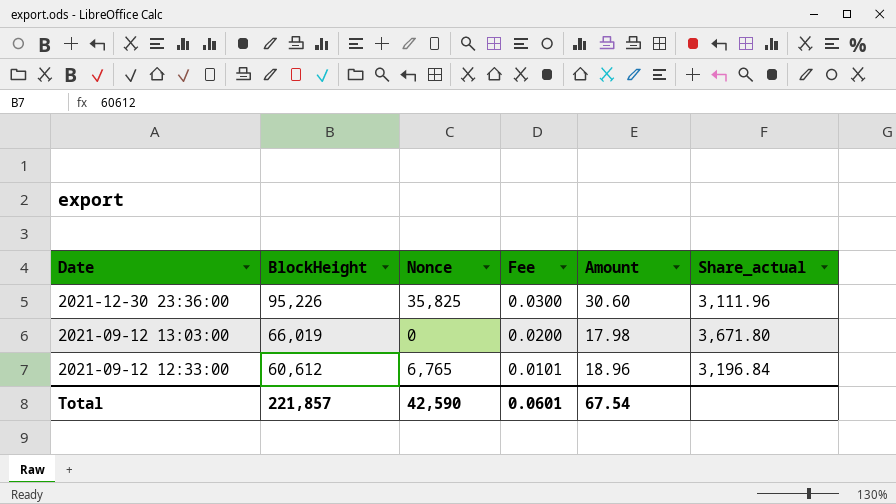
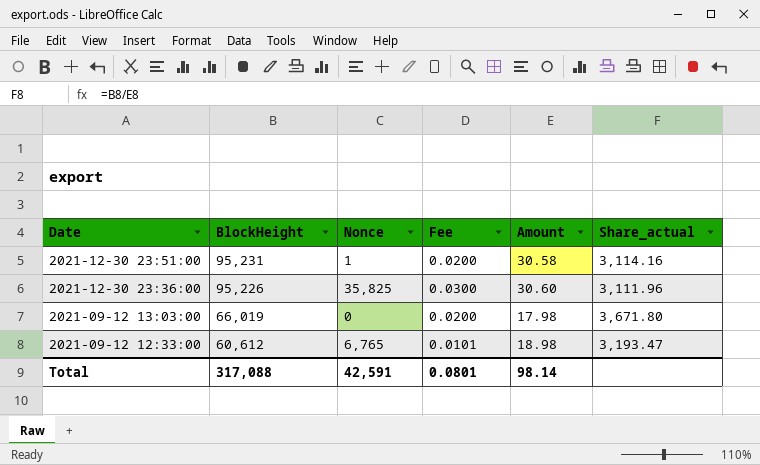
row 2021-12-30 23:51:00: none -> 95,231 | 1 | 0.0200 | 30.58 | 3,114.16
2021-09-12 12:33:00 | Amount: 18.96 -> 18.98
2021-09-12 12:33:00 | Share_actual: 3,196.84 -> 3,193.47
Total | BlockHeight: 221,857 -> 317,088
Total | Nonce: 42,590 -> 42,591
Total | Fee: 0.0601 -> 0.0801
Total | Amount: 67.54 -> 98.14

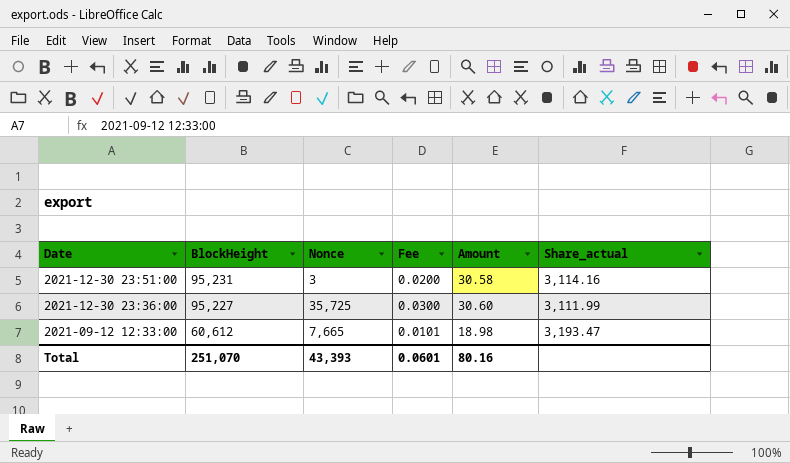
row 2021-09-12 13:03:00: 66,019 | 0 | 0.0200 | 17.98 | 3,671.80 -> none
2021-12-30 23:51:00 | Nonce: 1 -> 3
2021-12-30 23:36:00 | BlockHeight: 95,226 -> 95,227
2021-12-30 23:36:00 | Nonce: 35,825 -> 35,725
2021-12-30 23:36:00 | Share_actual: 3,111.96 -> 3,111.99
2021-09-12 12:33:00 | Nonce: 6,765 -> 7,665
Total | BlockHeight: 317,088 -> 251,070
Total | Nonce: 42,591 -> 43,393
Total | Fee: 0.0801 -> 0.0601
Total | Amount: 98.14 -> 80.16

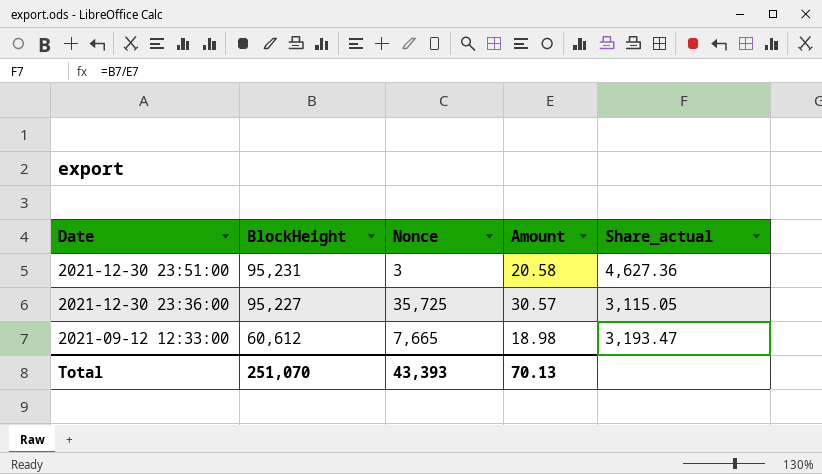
column Fee | position: 4 -> none
2021-12-30 23:51:00 | Amount: 30.58 -> 20.58
2021-12-30 23:51:00 | Share_actual: 3,114.16 -> 4,627.36
2021-12-30 23:36:00 | Amount: 30.60 -> 30.57
2021-12-30 23:36:00 | Share_actual: 3,111.99 -> 3,115.05
Total | Amount: 80.16 -> 70.13

